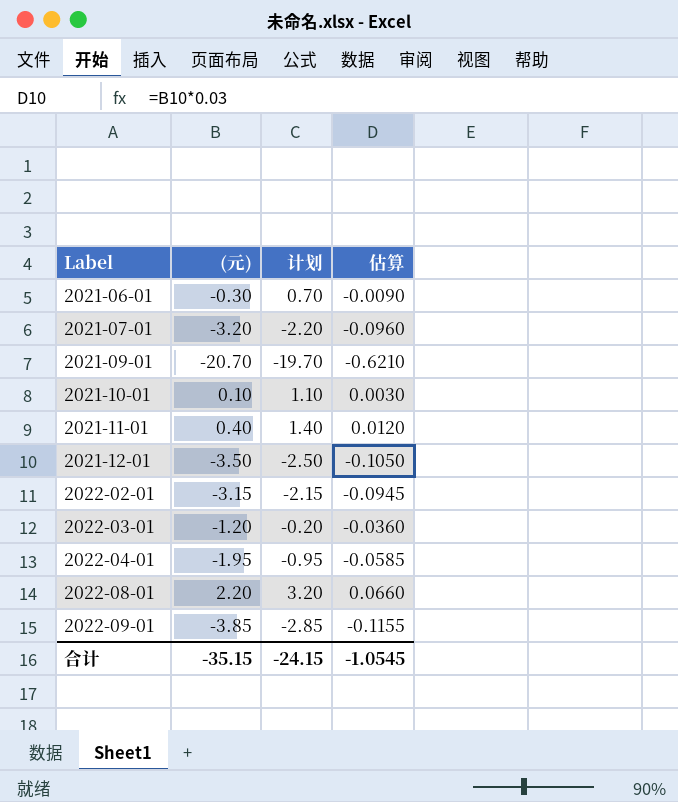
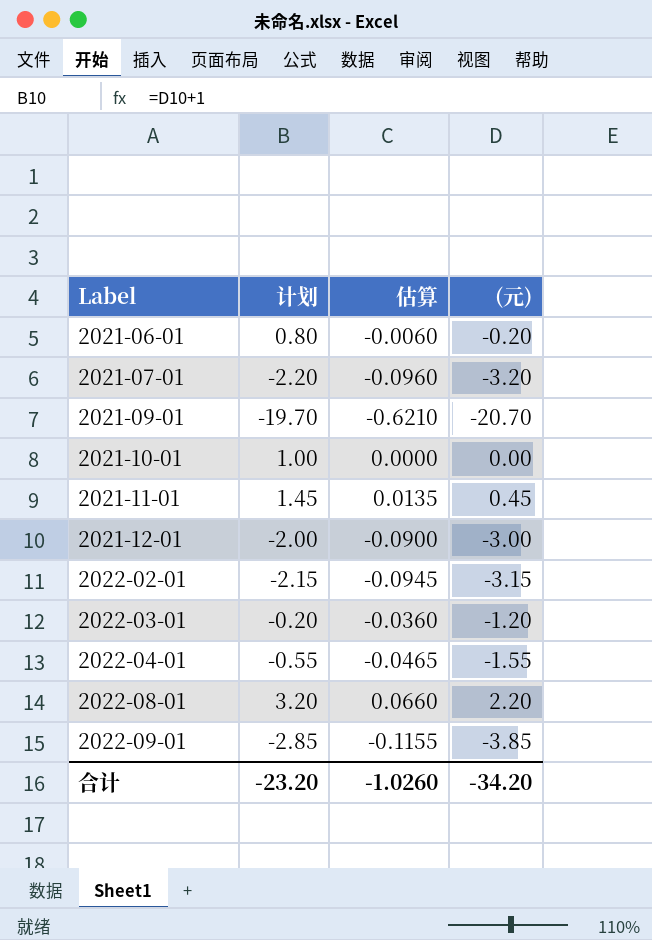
column (元) | position: 2 -> 4
2021-06-01 | 计划: 0.70 -> 0.80
2021-06-01 | 估算: -0.0090 -> -0.0060
2021-06-01 | (元): -0.30 -> -0.20
2021-10-01 | 计划: 1.10 -> 1.00
2021-10-01 | 估算: 0.0030 -> 0.0000
2021-10-01 | (元): 0.10 -> 0.00
2021-11-01 | 计划: 1.40 -> 1.45
2021-11-01 | 估算: 0.0120 -> 0.0135
2021-11-01 | (元): 0.40 -> 0.45
2021-12-01 | 计划: -2.50 -> -2.00
2021-12-01 | 估算: -0.1050 -> -0.0900
2021-12-01 | (元): -3.50 -> -3.00
2022-04-01 | 计划: -0.95 -> -0.55
2022-04-01 | 估算: -0.0585 -> -0.0465
2022-04-01 | (元): -1.95 -> -1.55
合计 | 计划: -24.15 -> -23.20
合计 | 估算: -1.0545 -> -1.0260
合计 | (元): -35.15 -> -34.20

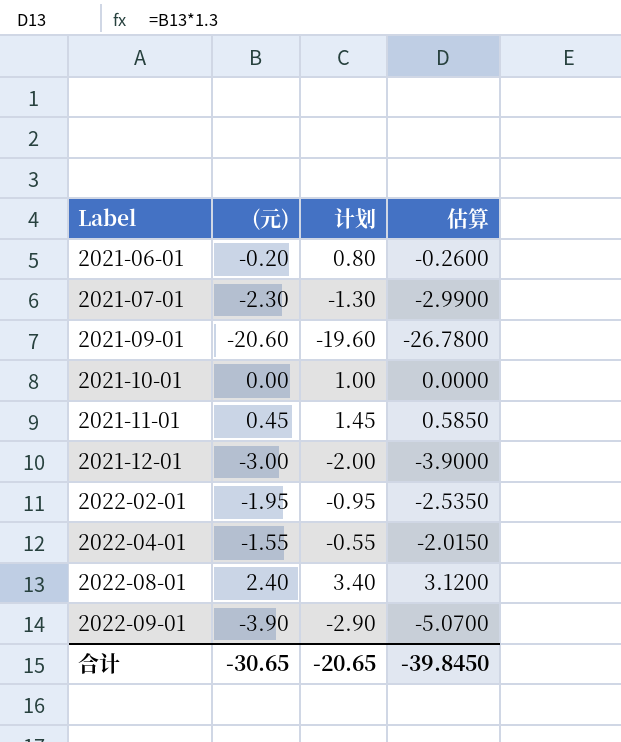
column (元) | position: 4 -> 2
column 估算 | formula: [(元)] * 0.03 -> [(元)] * 1.3
row 2022-03-01: -0.20 | -0.0360 | -1.20 -> none
2021-07-01 | (元): -3.20 -> -2.30
2021-07-01 | 计划: -2.20 -> -1.30
2021-09-01 | (元): -20.70 -> -20.60
2021-09-01 | 计划: -19.70 -> -19.60
2022-02-01 | (元): -3.15 -> -1.95
2022-02-01 | 计划: -2.15 -> -0.95
2022-08-01 | (元): 2.20 -> 2.40
2022-08-01 | 计划: 3.20 -> 3.40
2022-09-01 | (元): -3.85 -> -3.90
2022-09-01 | 计划: -2.85 -> -2.90
合计 | (元): -34.20 -> -30.65
合计 | 计划: -23.20 -> -20.65
合计 | 估算: -1.0260 -> -39.8450

